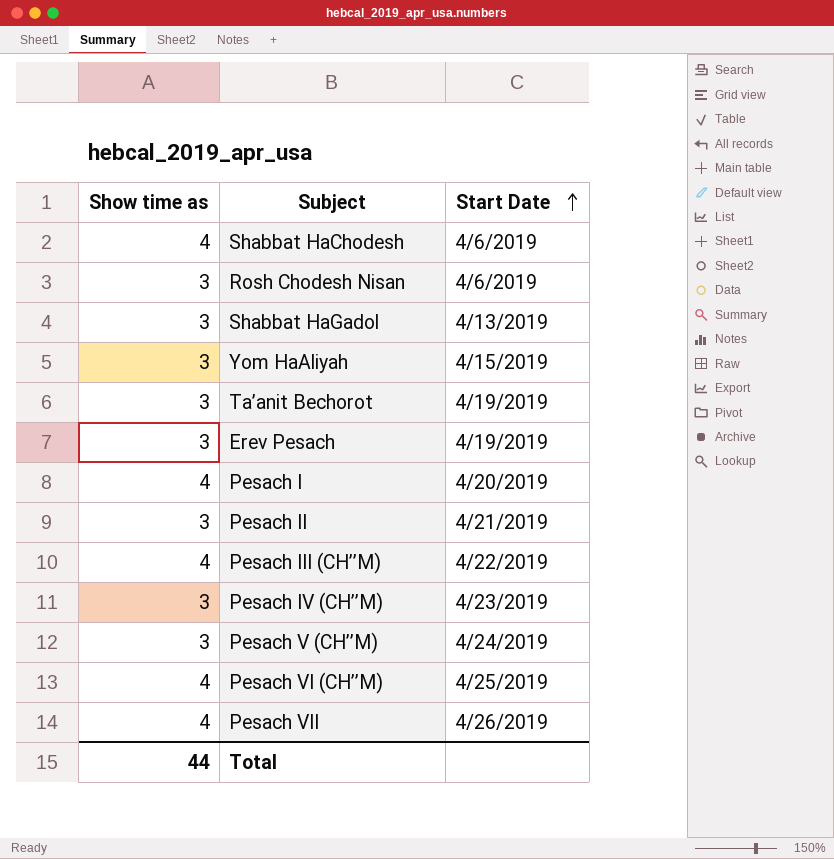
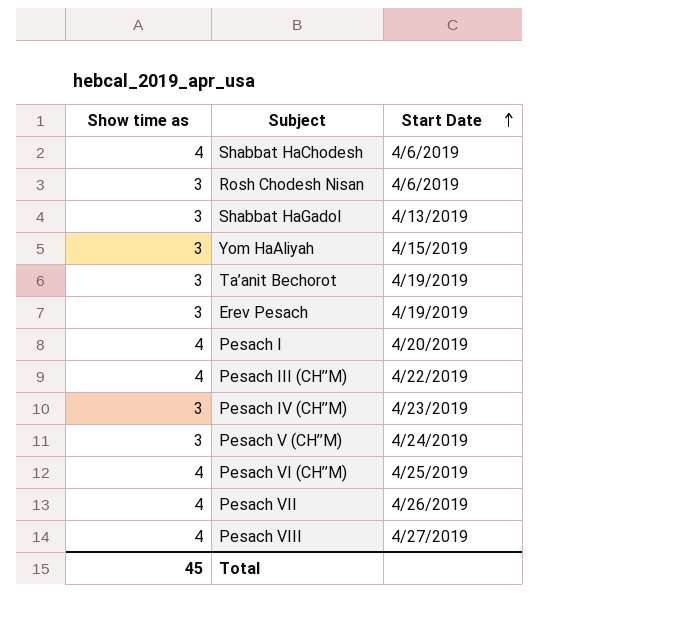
row Pesach II: 3 | 4/21/2019 -> none
row Pesach VIII: none -> 4 | 4/27/2019
Total | Show time as: 44 -> 45

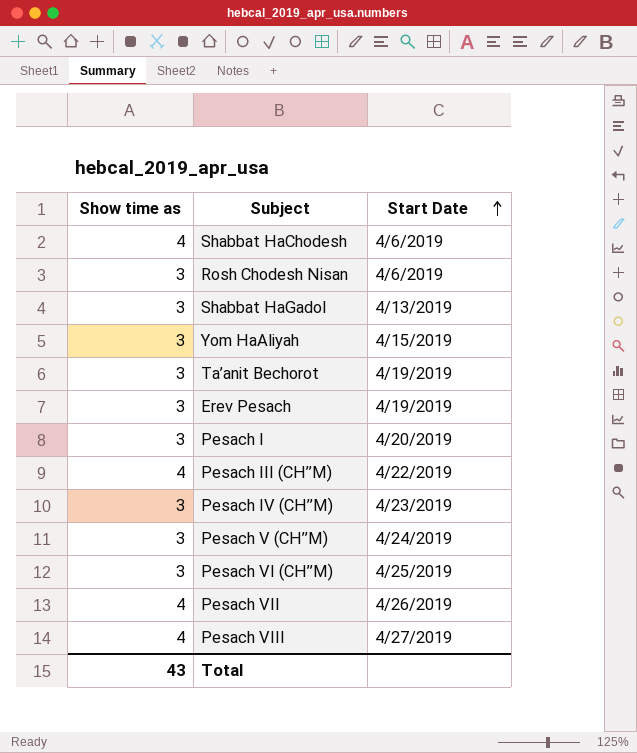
Pesach I | Show time as: 4 -> 3
Pesach VI (CH’’M) | Show time as: 4 -> 3
Total | Show time as: 45 -> 43

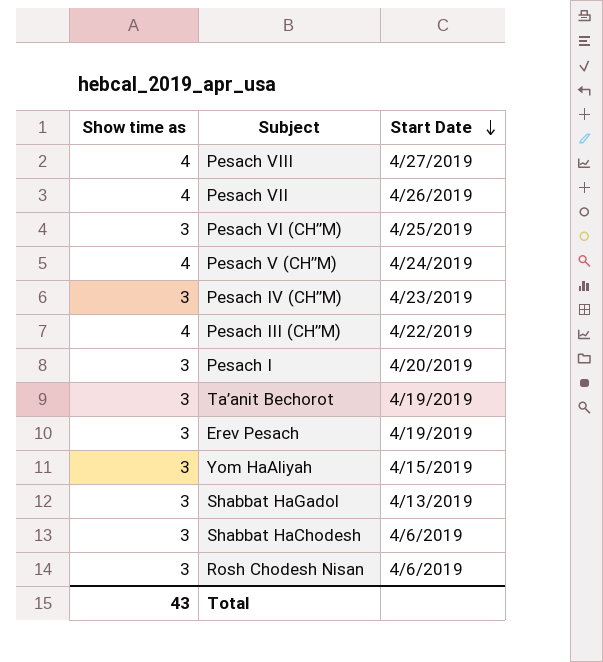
row order: Start Date ascending -> Start Date descending
Pesach V (CH’’M) | Show time as: 3 -> 4
Shabbat HaChodesh | Show time as: 4 -> 3

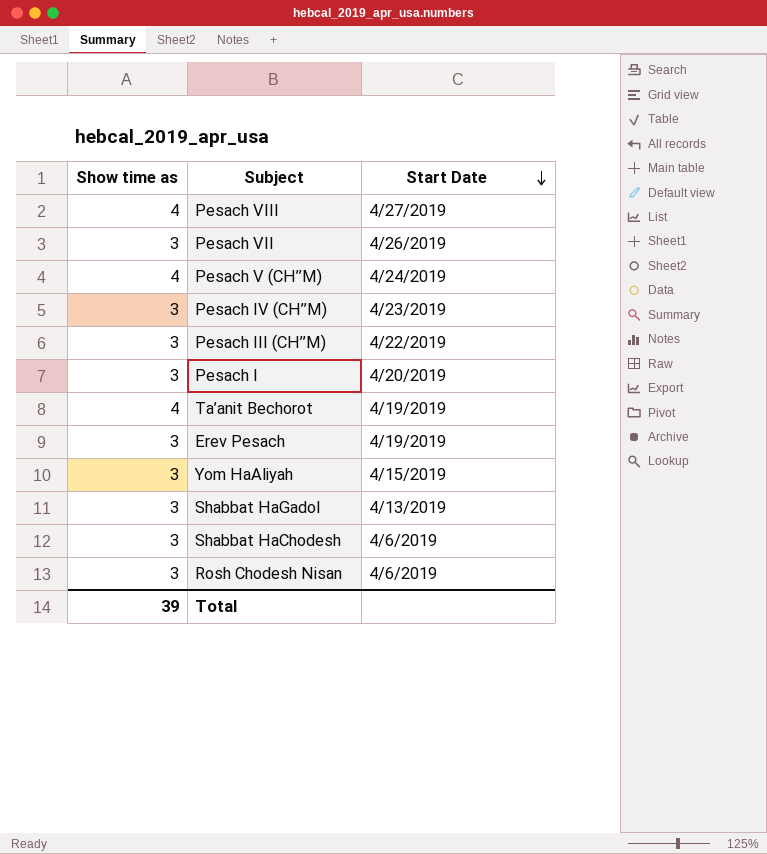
row Pesach VI (CH’’M): 3 | 4/25/2019 -> none
Pesach VII | Show time as: 4 -> 3
Pesach III (CH’’M) | Show time as: 4 -> 3
Ta’anit Bechorot | Show time as: 3 -> 4
Total | Show time as: 43 -> 39

